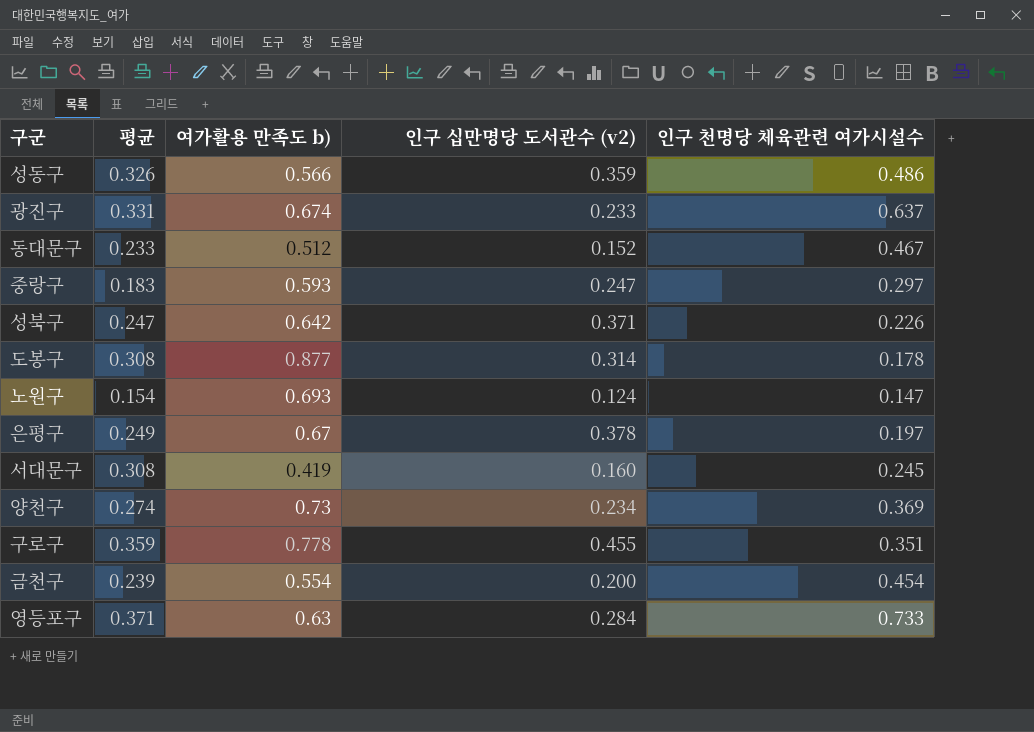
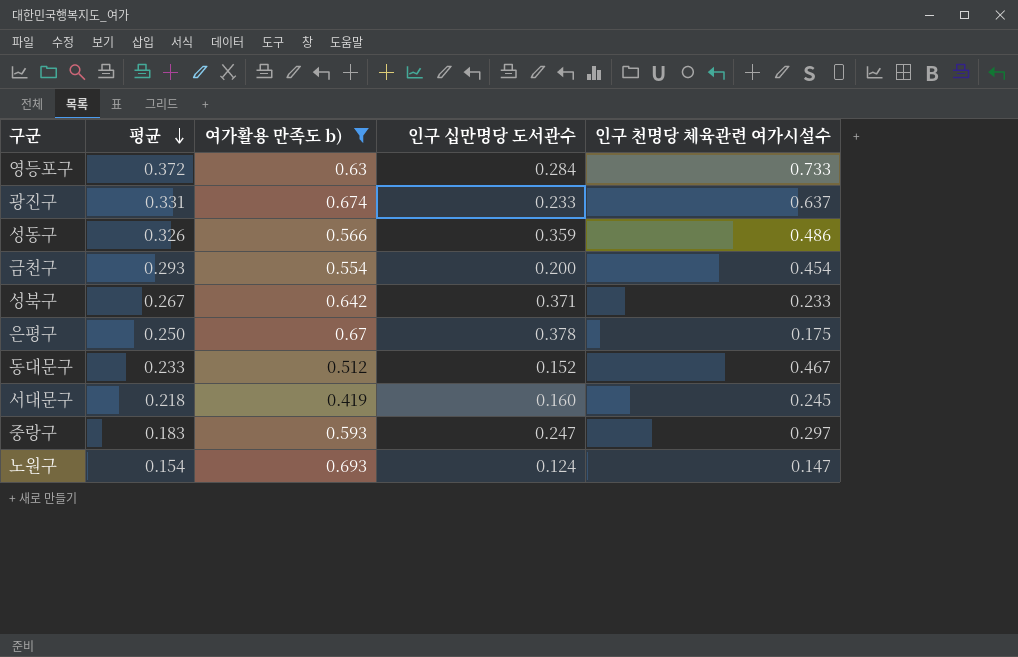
filter: none -> 여가활용 만족도 b) <= 0.693
row order: none -> 평균 descending
column name: 인구 십만명당 도서관수 (v2) -> 인구 십만명당 도서관수
영등포구 | 평균: 0.371 -> 0.372
금천구 | 평균: 0.239 -> 0.293
성북구 | 평균: 0.247 -> 0.267
성북구 | 인구 천명당 체육관련 여가시설수: 0.226 -> 0.233
은평구 | 평균: 0.249 -> 0.250
은평구 | 인구 천명당 체육관련 여가시설수: 0.197 -> 0.175
서대문구 | 평균: 0.308 -> 0.218

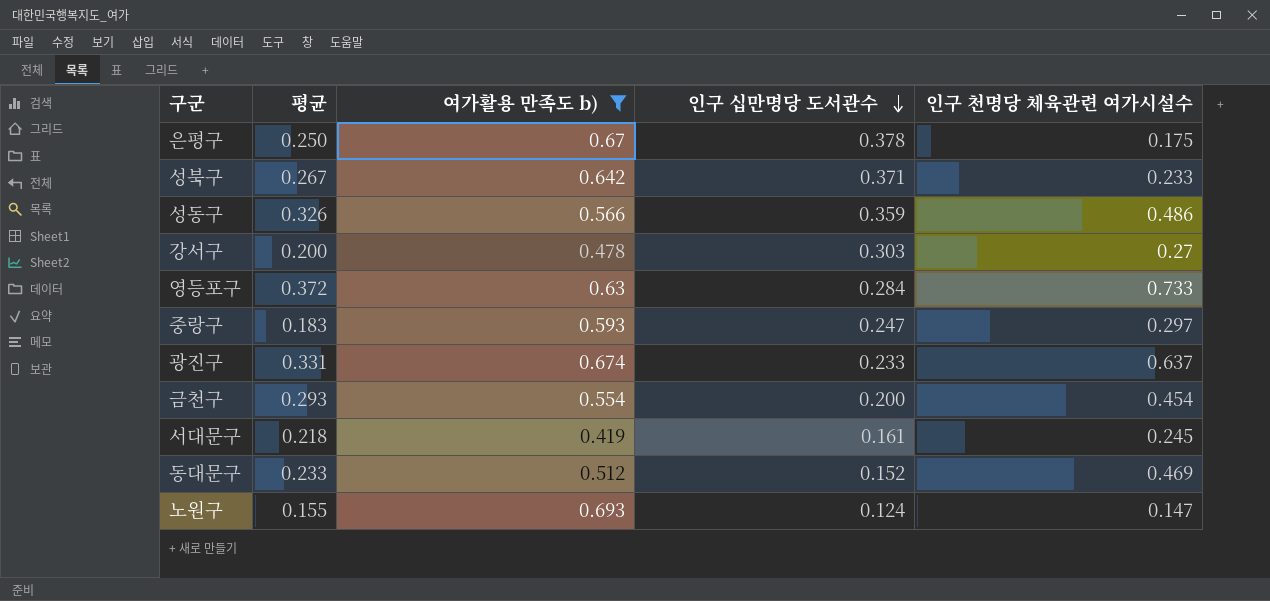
row order: 평균 descending -> 인구 십만명당 도서관수 descending
row 강서구: none -> 0.200 | 0.478 | 0.303 | 0.27
서대문구 | 인구 십만명당 도서관수: 0.160 -> 0.161
동대문구 | 인구 천명당 체육관련 여가시설수: 0.467 -> 0.469
노원구 | 평균: 0.154 -> 0.155

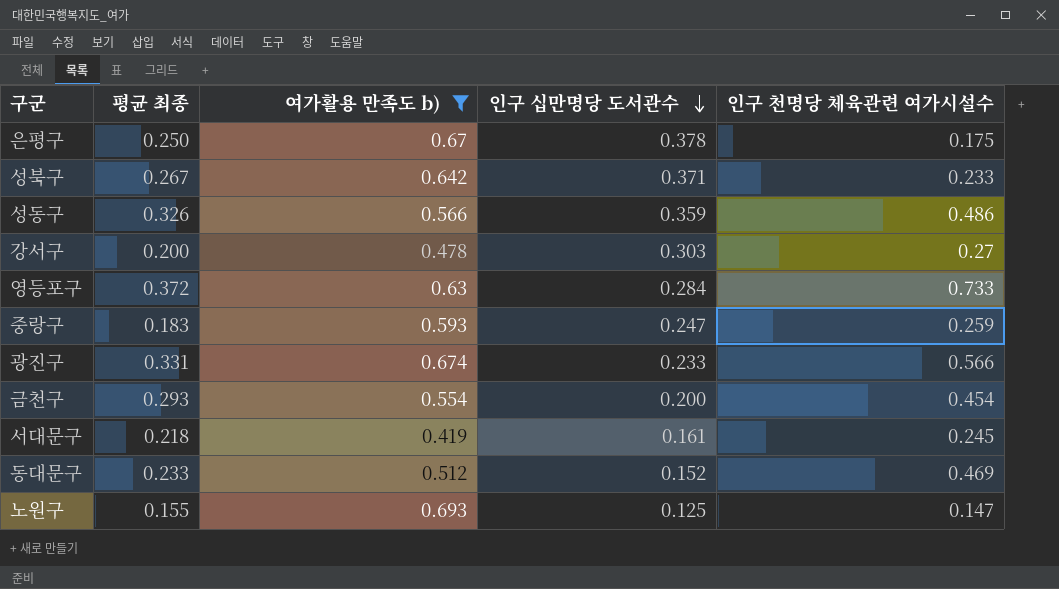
column name: 평균 -> 평균 최종
중랑구 | 인구 천명당 체육관련 여가시설수: 0.297 -> 0.259
광진구 | 인구 천명당 체육관련 여가시설수: 0.637 -> 0.566
노원구 | 인구 십만명당 도서관수: 0.124 -> 0.125

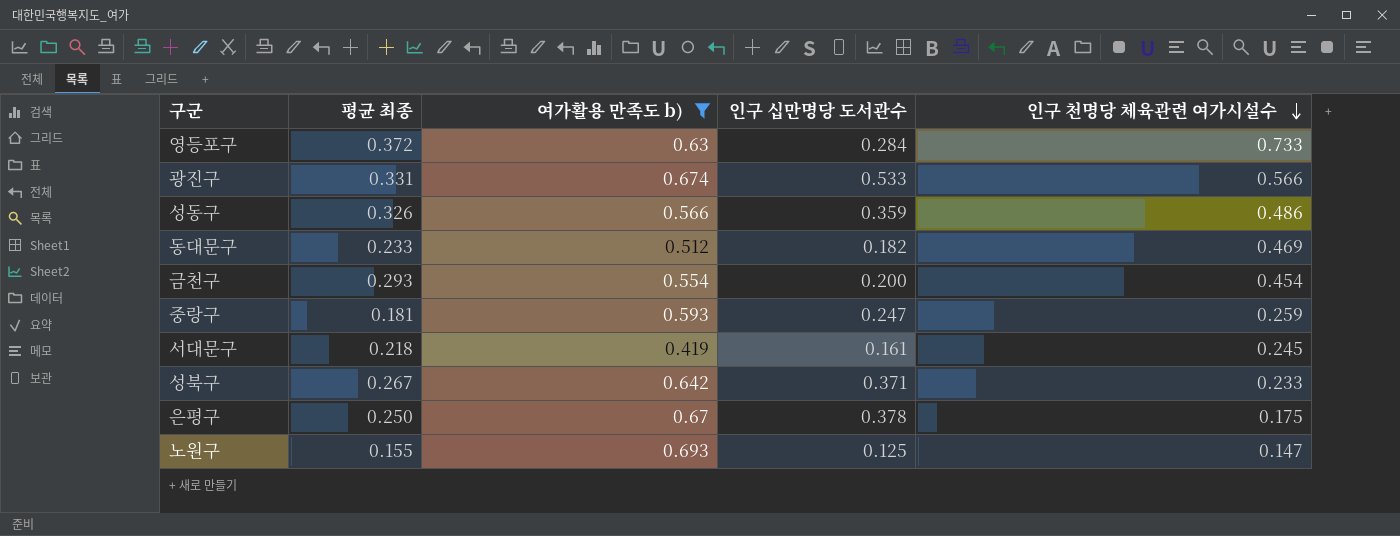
row order: 인구 십만명당 도서관수 descending -> 인구 천명당 체육관련 여가시설수 descending
row 강서구: 0.200 | 0.478 | 0.303 | 0.27 -> none
광진구 | 인구 십만명당 도서관수: 0.233 -> 0.533
동대문구 | 인구 십만명당 도서관수: 0.152 -> 0.182
중랑구 | 평균 최종: 0.183 -> 0.181

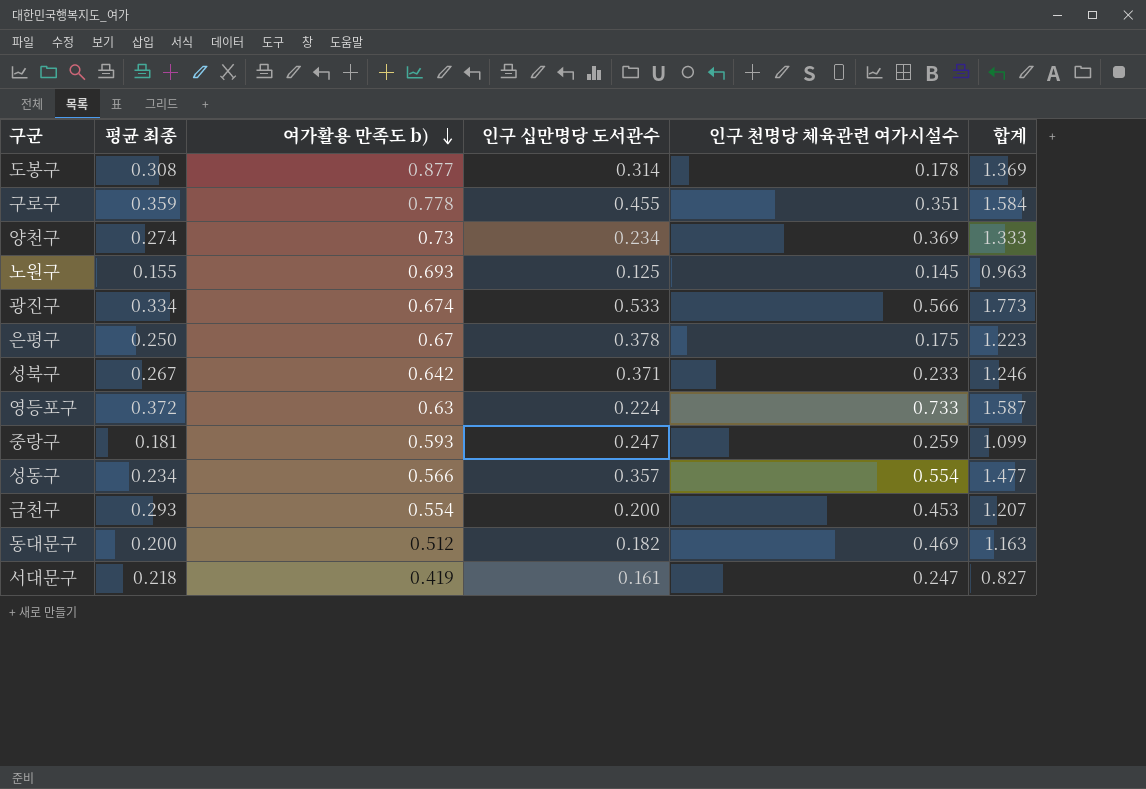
filter: 여가활용 만족도 b) <= 0.693 -> none
row order: 인구 천명당 체육관련 여가시설수 descending -> 여가활용 만족도 b) descending
column 합계 | formula: none -> [여가활용 만족도 b)] + [인구 십만명당 도서관수] + [인구 천명당 체육관련 여가시설수]
노원구 | 인구 천명당 체육관련 여가시설수: 0.147 -> 0.145
광진구 | 평균 최종: 0.331 -> 0.334
영등포구 | 인구 십만명당 도서관수: 0.284 -> 0.224
성동구 | 평균 최종: 0.326 -> 0.234
성동구 | 인구 십만명당 도서관수: 0.359 -> 0.357
성동구 | 인구 천명당 체육관련 여가시설수: 0.486 -> 0.554
금천구 | 인구 천명당 체육관련 여가시설수: 0.454 -> 0.453
동대문구 | 평균 최종: 0.233 -> 0.200
서대문구 | 인구 천명당 체육관련 여가시설수: 0.245 -> 0.247

